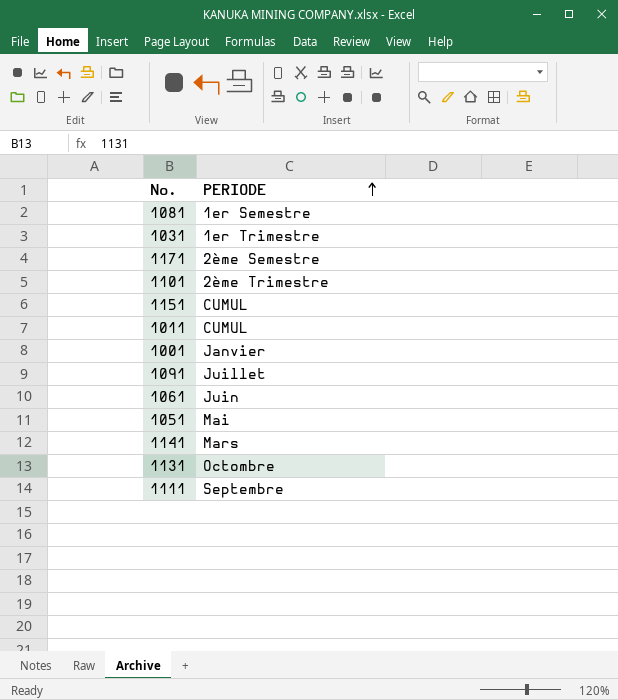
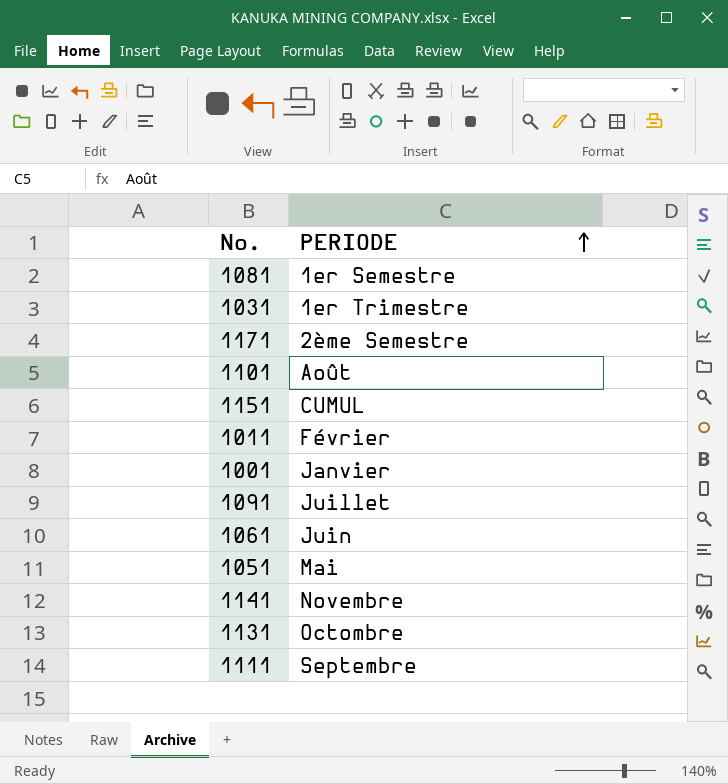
1101 | PERIODE: 2ème Trimestre -> Août
1011 | PERIODE: CUMUL -> Février
1141 | PERIODE: Mars -> Novembre

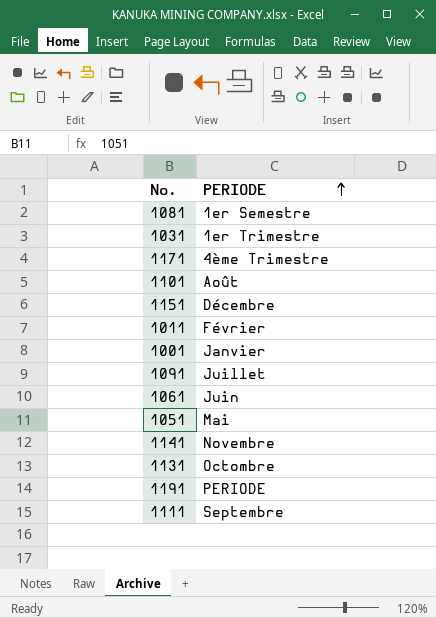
1171 | PERIODE: 2ème Semestre -> 4ème Trimestre
1151 | PERIODE: CUMUL -> Décembre
row 1191: none -> PERIODE

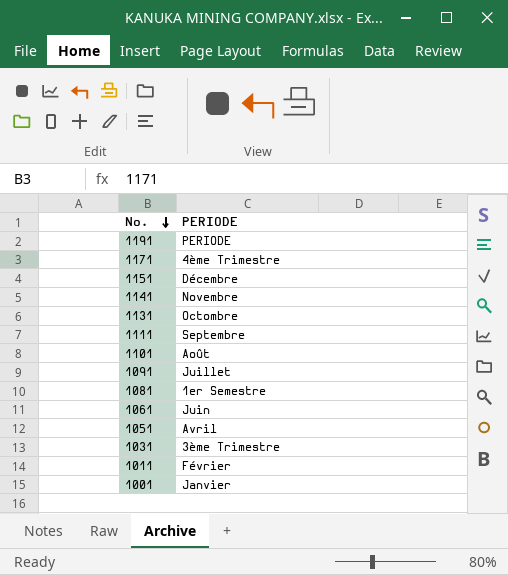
row order: PERIODE ascending -> No. descending
1051 | PERIODE: Mai -> Avril
1031 | PERIODE: 1er Trimestre -> 3ème Trimestre

